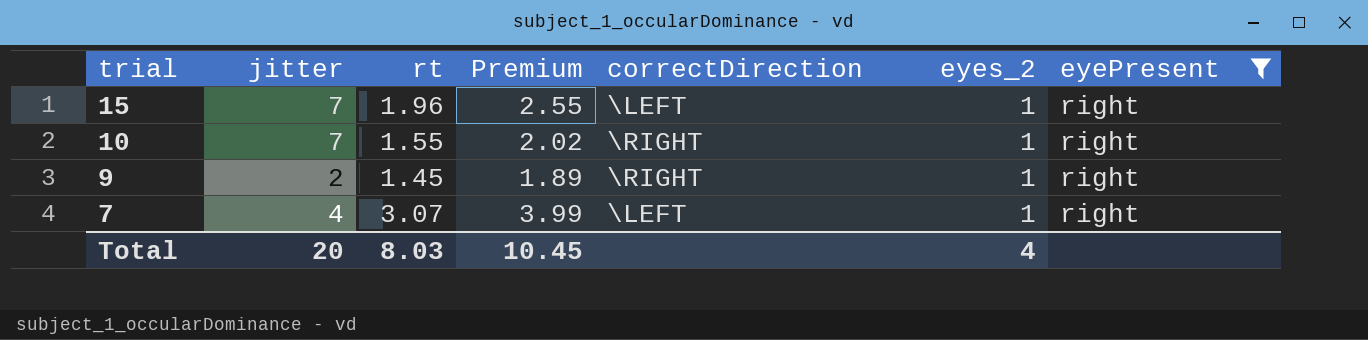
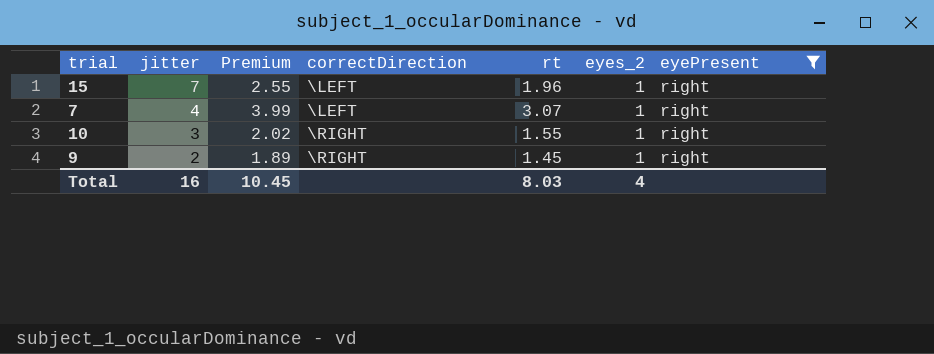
row order: trial descending -> jitter descending
column rt | position: 3 -> 5
10 | jitter: 7 -> 3
Total | jitter: 20 -> 16

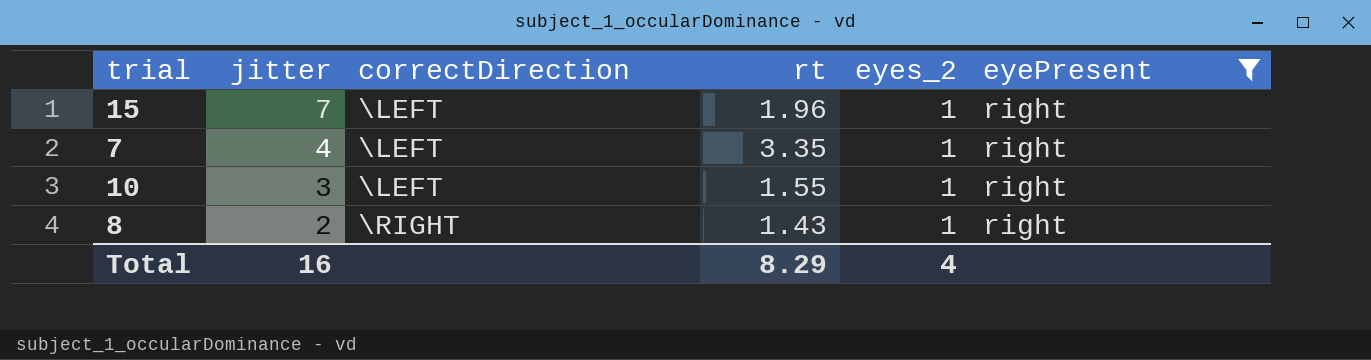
column Premium | formula: [rt] * 1.3 -> none
row 9: 2 | 1.89 | \RIGHT | 1.45 | 1 | right -> none
7 | rt: 3.07 -> 3.35
10 | correctDirection: \RIGHT -> \LEFT
row 8: none -> 2 | \RIGHT | 1.43 | 1 | right
Total | rt: 8.03 -> 8.29

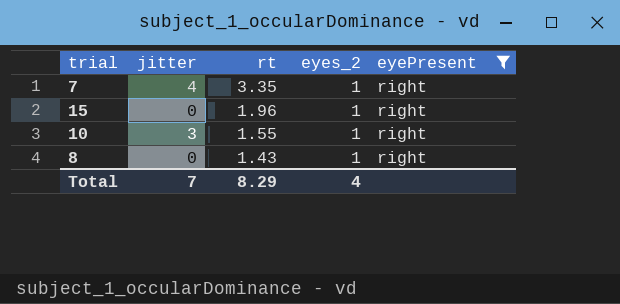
row order: jitter descending -> rt descending
column correctDirection | position: 3 -> none
15 | jitter: 7 -> 0
8 | jitter: 2 -> 0
Total | jitter: 16 -> 7

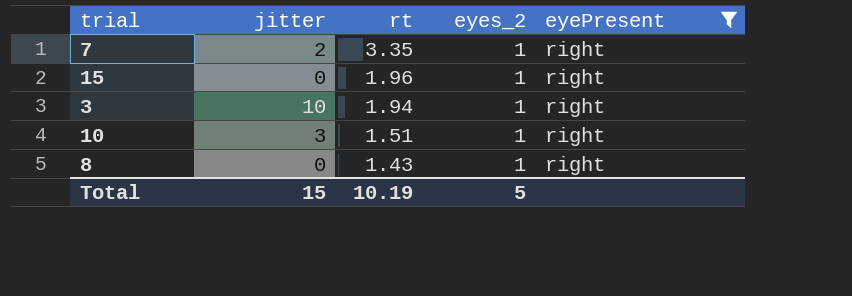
7 | jitter: 4 -> 2
row 3: none -> 10 | 1.94 | 1 | right
10 | rt: 1.55 -> 1.51
Total | jitter: 7 -> 15
Total | rt: 8.29 -> 10.19
Total | eyes_2: 4 -> 5

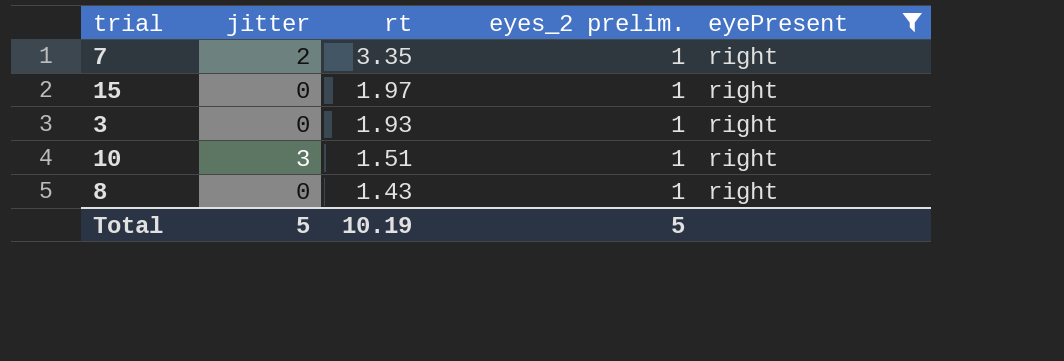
column name: eyes_2 -> eyes_2 prelim.
15 | rt: 1.96 -> 1.97
3 | jitter: 10 -> 0
3 | rt: 1.94 -> 1.93
Total | jitter: 15 -> 5

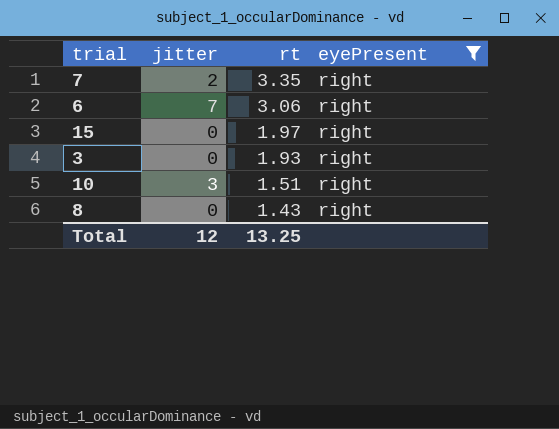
column eyes_2 prelim. | position: 4 -> none
row 6: none -> 7 | 3.06 | right
Total | jitter: 5 -> 12
Total | rt: 10.19 -> 13.25

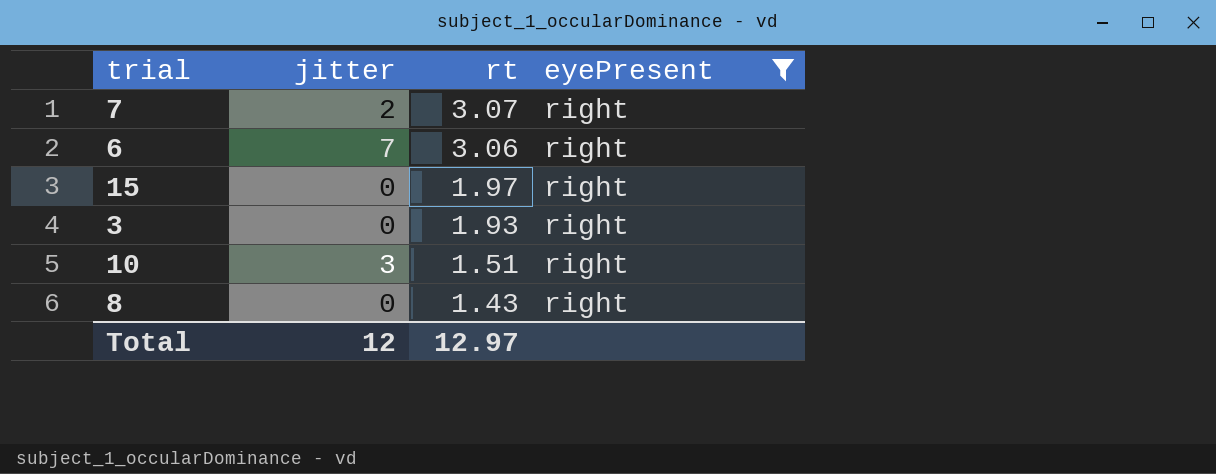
7 | rt: 3.35 -> 3.07
Total | rt: 13.25 -> 12.97

